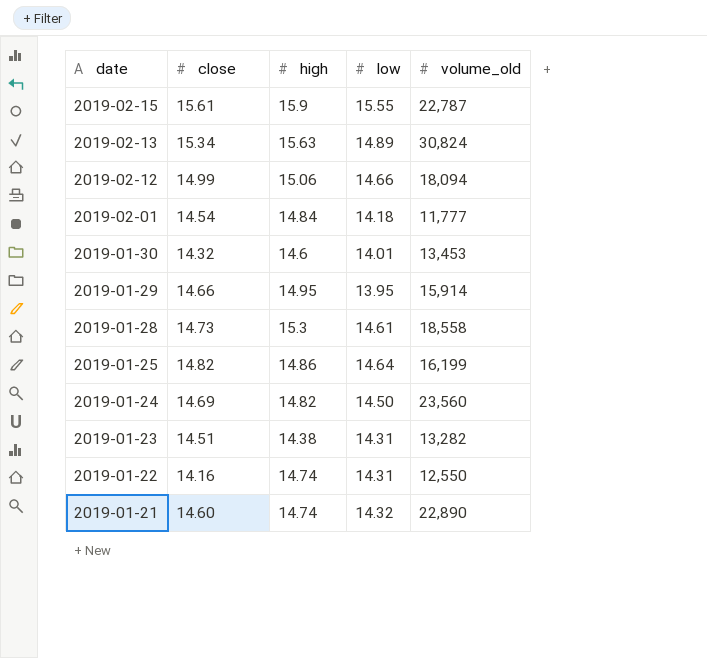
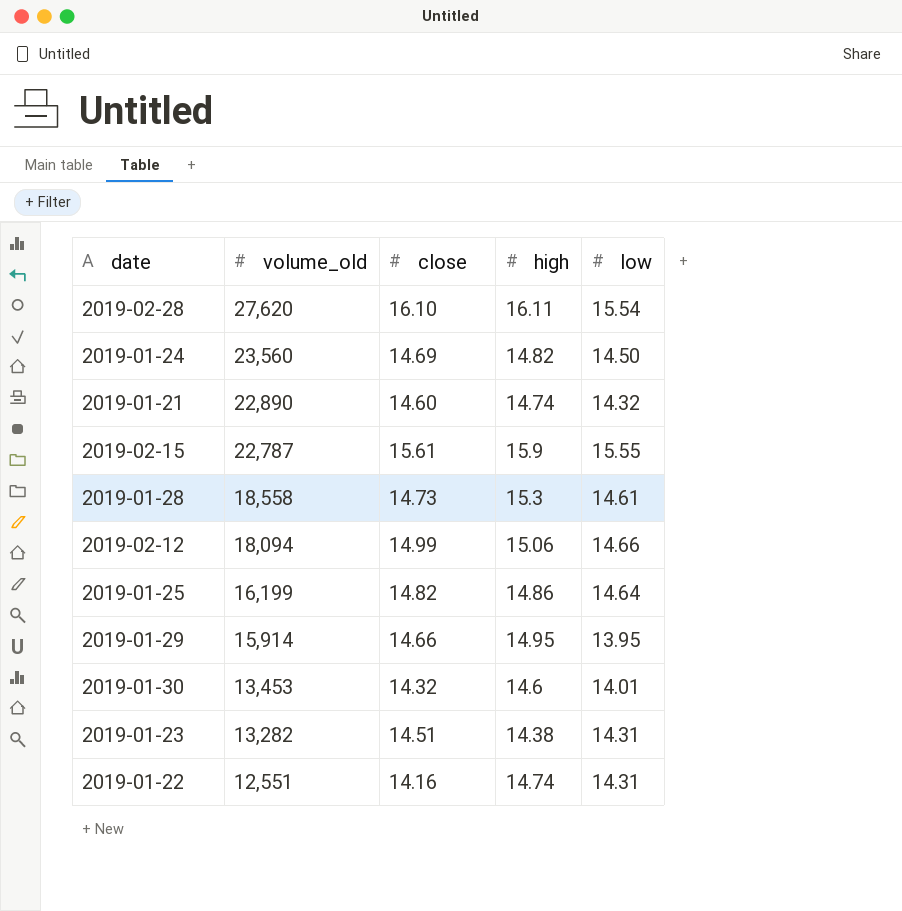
row order: date descending -> volume_old descending
column volume_old | position: 5 -> 2
row 2019-02-13: 15.34 | 15.63 | 14.89 | 30,824 -> none
row 2019-02-01: 14.54 | 14.84 | 14.18 | 11,777 -> none
row 2019-02-28: none -> 27,620 | 16.10 | 16.11 | 15.54
2019-01-22 | volume_old: 12,550 -> 12,551

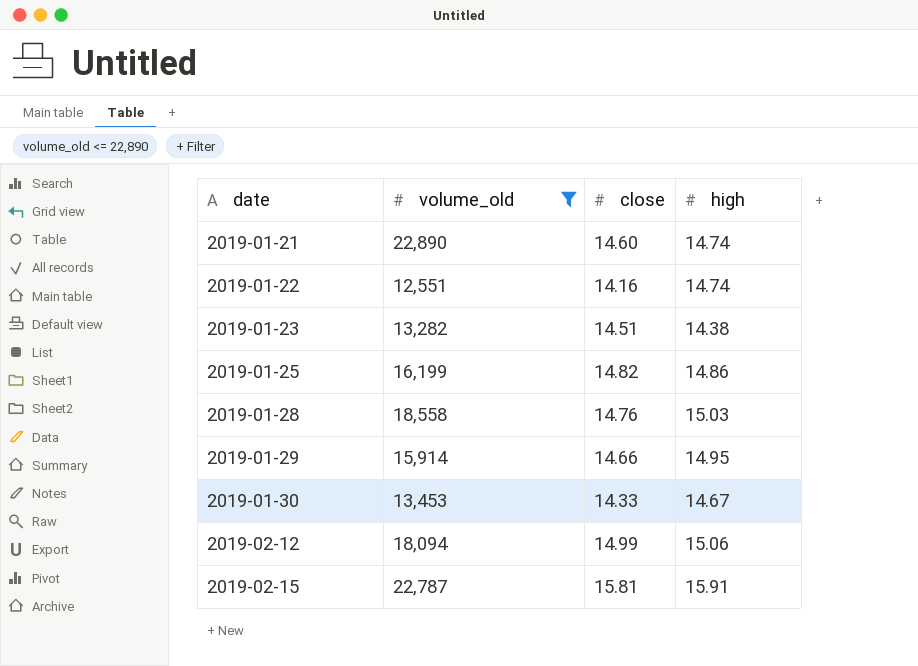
filter: none -> volume_old <= 22,890
row order: volume_old descending -> date ascending
column low | position: 5 -> none
2019-01-28 | close: 14.73 -> 14.76
2019-01-28 | high: 15.3 -> 15.03
2019-01-30 | close: 14.32 -> 14.33
2019-01-30 | high: 14.6 -> 14.67
2019-02-15 | close: 15.61 -> 15.81
2019-02-15 | high: 15.9 -> 15.91

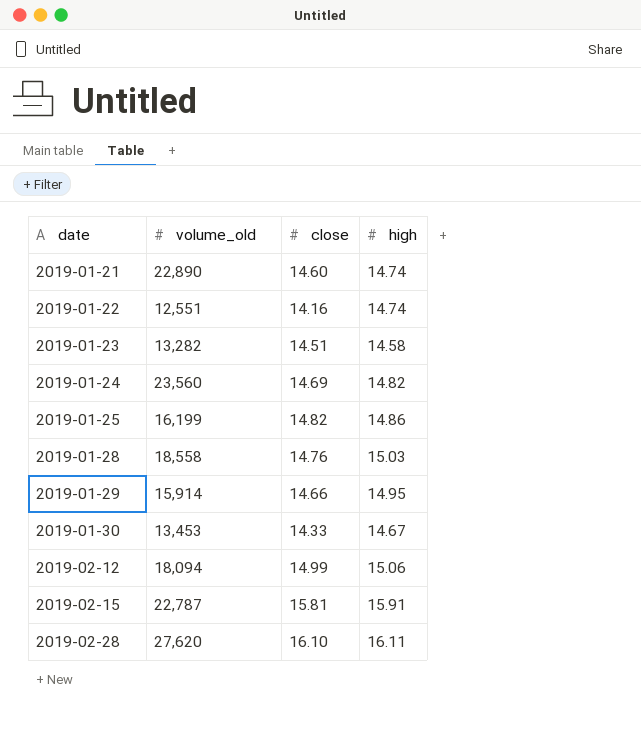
filter: volume_old <= 22,890 -> none
2019-01-23 | high: 14.38 -> 14.58

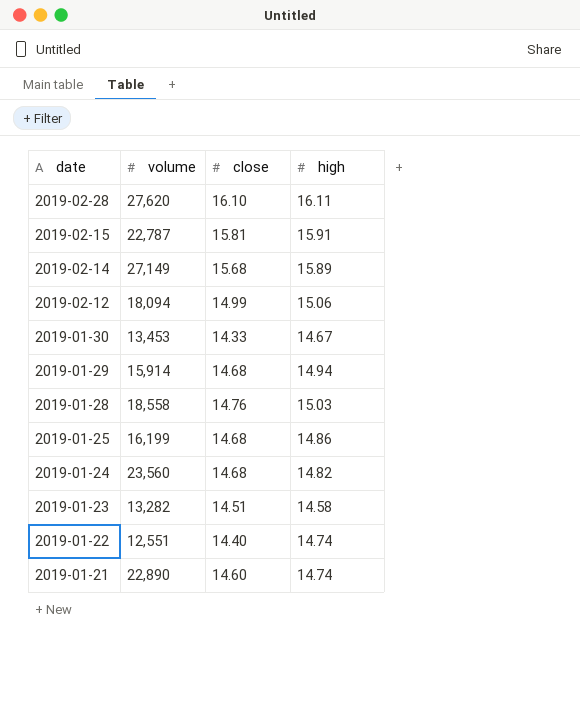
row order: date ascending -> date descending
column name: volume_old -> volume
row 2019-02-14: none -> 27,149 | 15.68 | 15.89
2019-01-29 | close: 14.66 -> 14.68
2019-01-29 | high: 14.95 -> 14.94
2019-01-25 | close: 14.82 -> 14.68
2019-01-24 | close: 14.69 -> 14.68
2019-01-22 | close: 14.16 -> 14.40

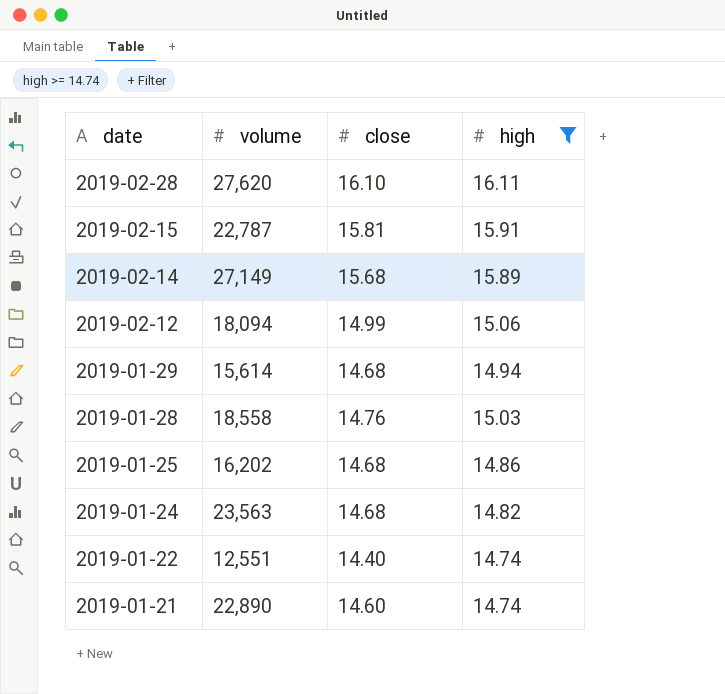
filter: none -> high >= 14.74
2019-01-29 | volume: 15,914 -> 15,614
2019-01-25 | volume: 16,199 -> 16,202
2019-01-24 | volume: 23,560 -> 23,563

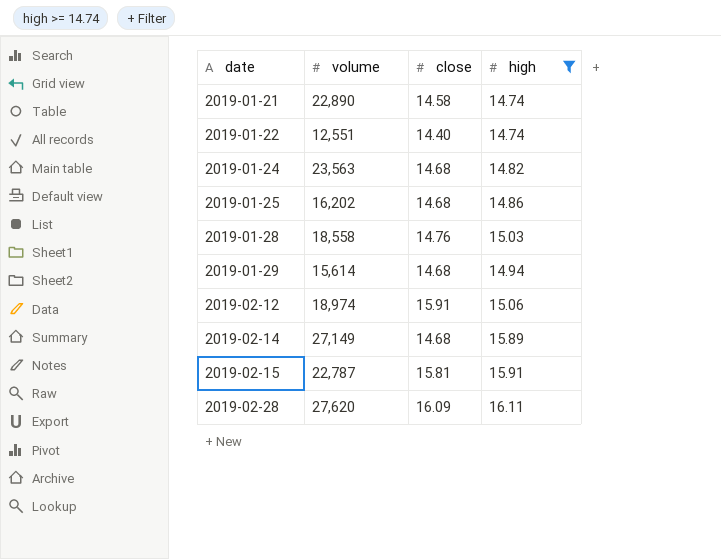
row order: date descending -> date ascending
2019-01-21 | close: 14.60 -> 14.58
2019-02-12 | volume: 18,094 -> 18,974
2019-02-12 | close: 14.99 -> 15.91
2019-02-14 | close: 15.68 -> 14.68
2019-02-28 | close: 16.10 -> 16.09

